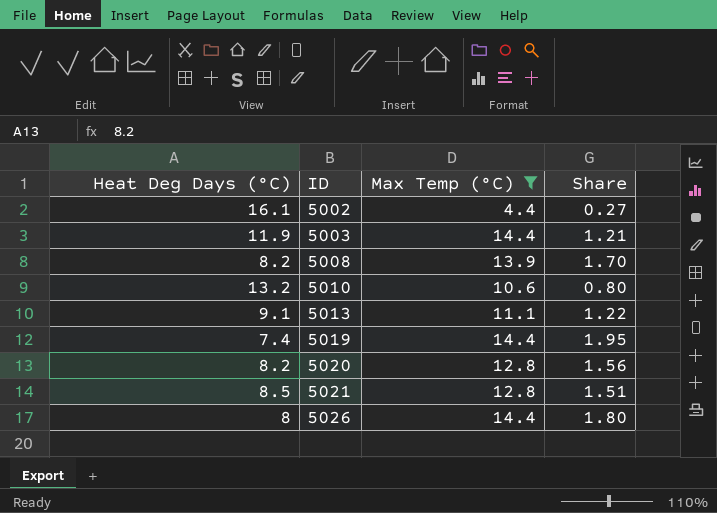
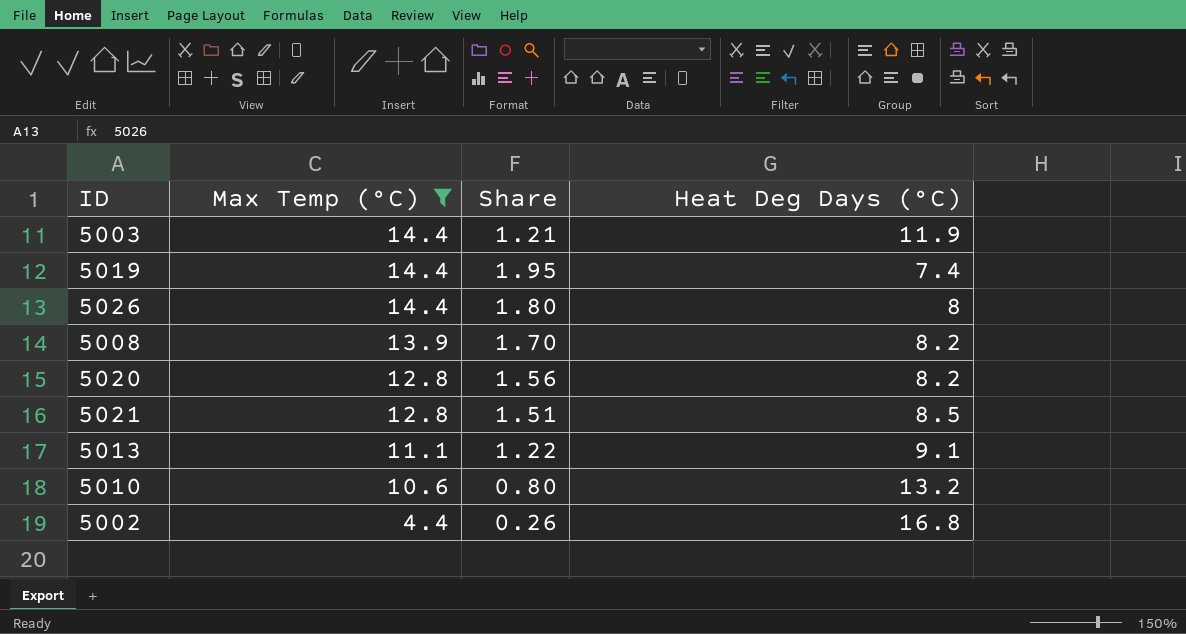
row order: ID ascending -> Max Temp (°C) descending
column Heat Deg Days (°C) | position: 1 -> 4
5002 | Share: 0.27 -> 0.26
5002 | Heat Deg Days (°C): 16.1 -> 16.8

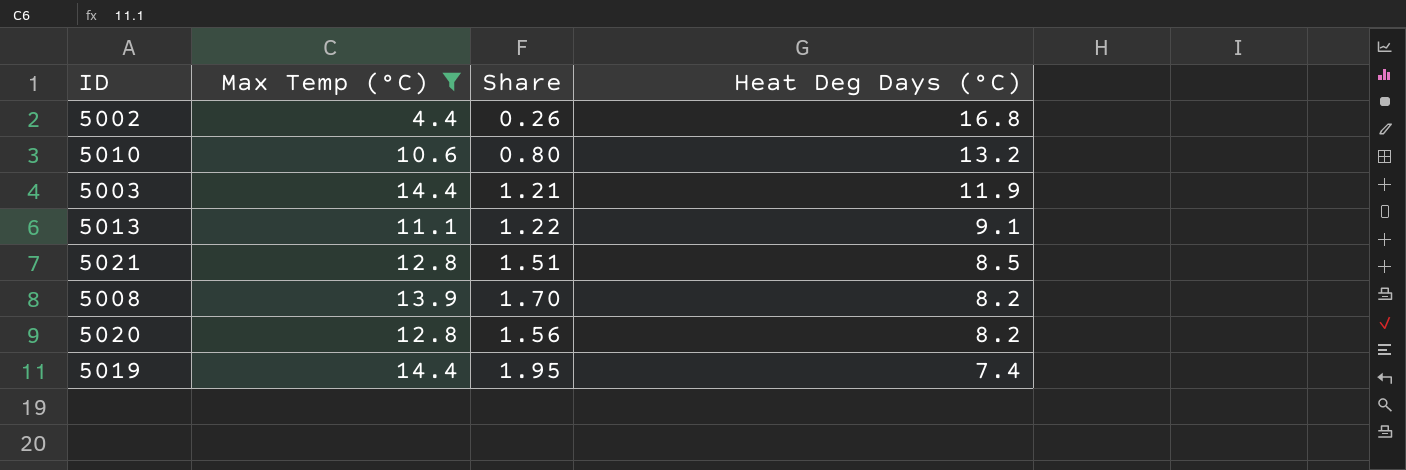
row order: Max Temp (°C) descending -> Heat Deg Days (°C) descending
row 5026: 14.4 | 1.80 | 8 -> none

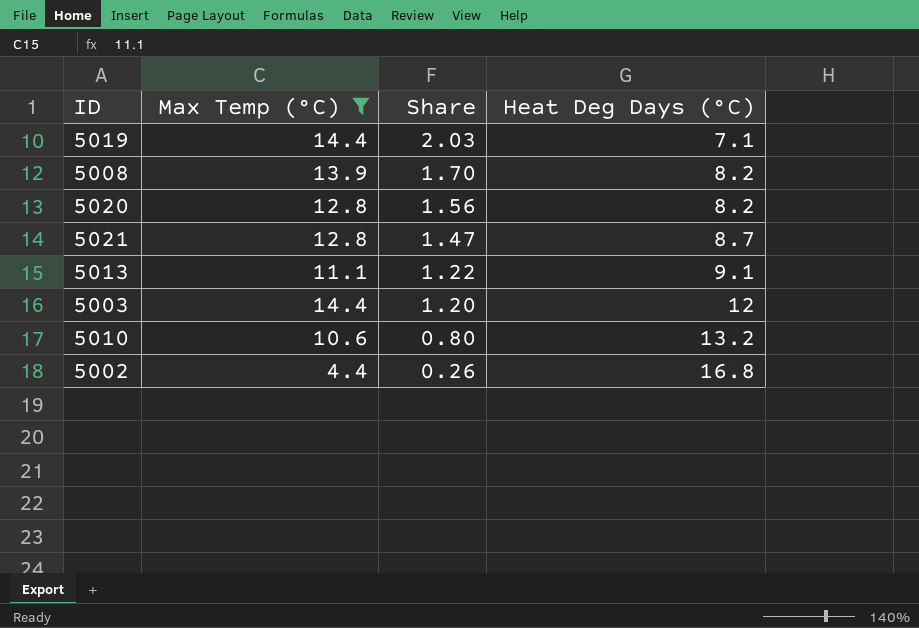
row order: Heat Deg Days (°C) descending -> Share descending
5019 | Share: 1.95 -> 2.03
5019 | Heat Deg Days (°C): 7.4 -> 7.1
5021 | Share: 1.51 -> 1.47
5021 | Heat Deg Days (°C): 8.5 -> 8.7
5003 | Share: 1.21 -> 1.20
5003 | Heat Deg Days (°C): 11.9 -> 12

